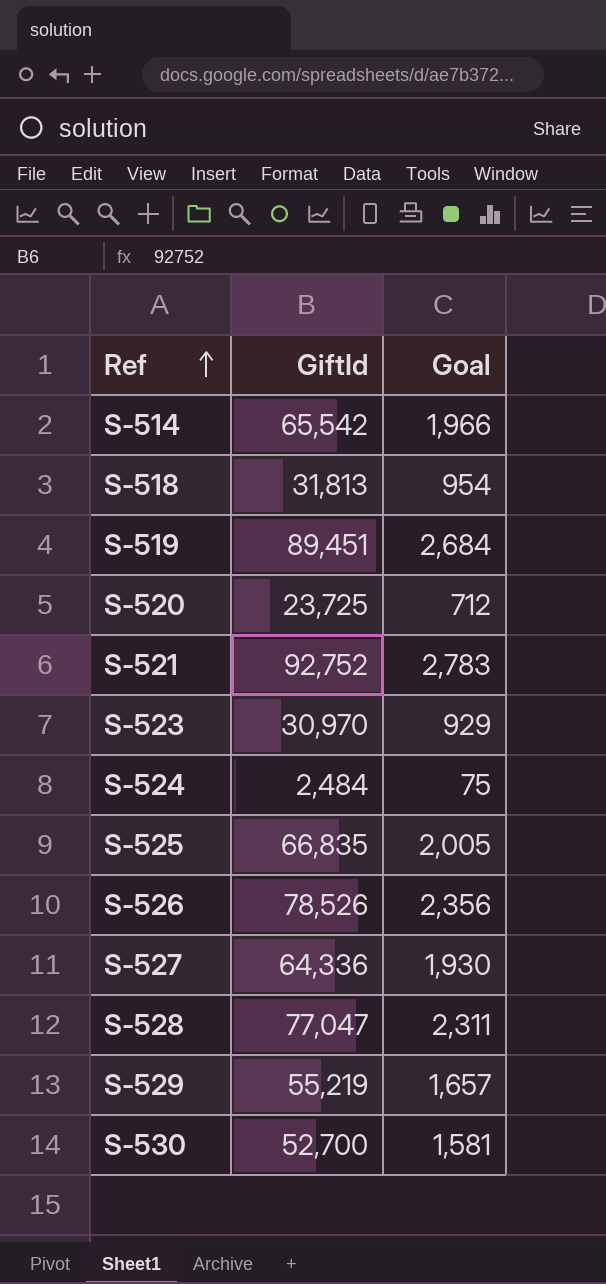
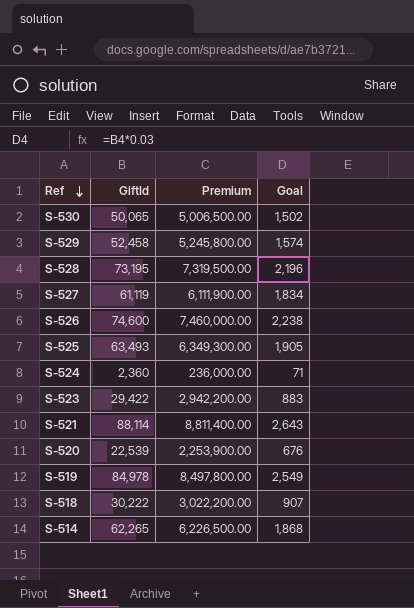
row order: Ref ascending -> Ref descending
column Premium | formula: none -> [GiftId] * 100
S-530 | GiftId: 52,700 -> 50,065
S-530 | Goal: 1,581 -> 1,502
S-529 | GiftId: 55,219 -> 52,458
S-529 | Goal: 1,657 -> 1,574
S-528 | GiftId: 77,047 -> 73,195
S-528 | Goal: 2,311 -> 2,196
S-527 | GiftId: 64,336 -> 61,119
S-527 | Goal: 1,930 -> 1,834
S-526 | GiftId: 78,526 -> 74,600
S-526 | Goal: 2,356 -> 2,238
S-525 | GiftId: 66,835 -> 63,493
S-525 | Goal: 2,005 -> 1,905
S-524 | GiftId: 2,484 -> 2,360
S-524 | Goal: 75 -> 71
S-523 | GiftId: 30,970 -> 29,422
S-523 | Goal: 929 -> 883
S-521 | GiftId: 92,752 -> 88,114
S-521 | Goal: 2,783 -> 2,643
S-520 | GiftId: 23,725 -> 22,539
S-520 | Goal: 712 -> 676
S-519 | GiftId: 89,451 -> 84,978
S-519 | Goal: 2,684 -> 2,549
S-518 | GiftId: 31,813 -> 30,222
S-518 | Goal: 954 -> 907
S-514 | GiftId: 65,542 -> 62,265
S-514 | Goal: 1,966 -> 1,868

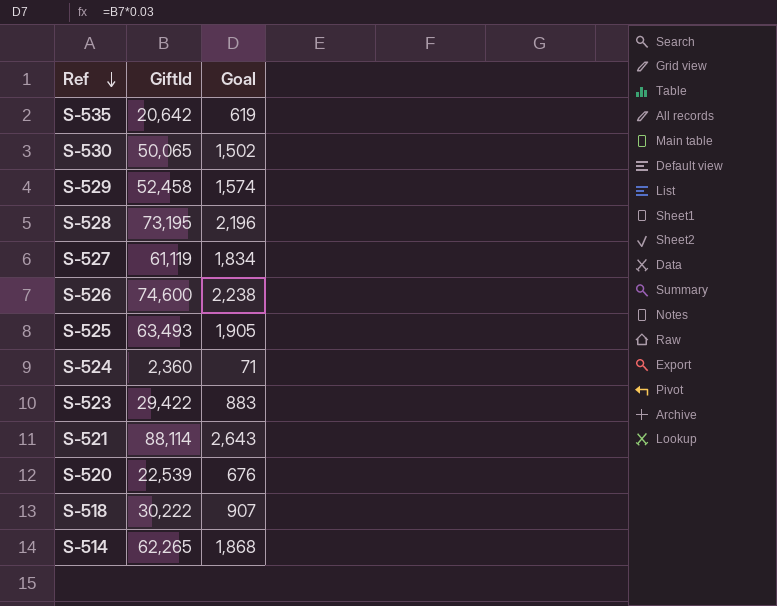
column Premium | formula: [GiftId] * 100 -> none
row S-519: 84,978 | 8,497,800.00 | 2,549 -> none
row S-535: none -> 20,642 | 619

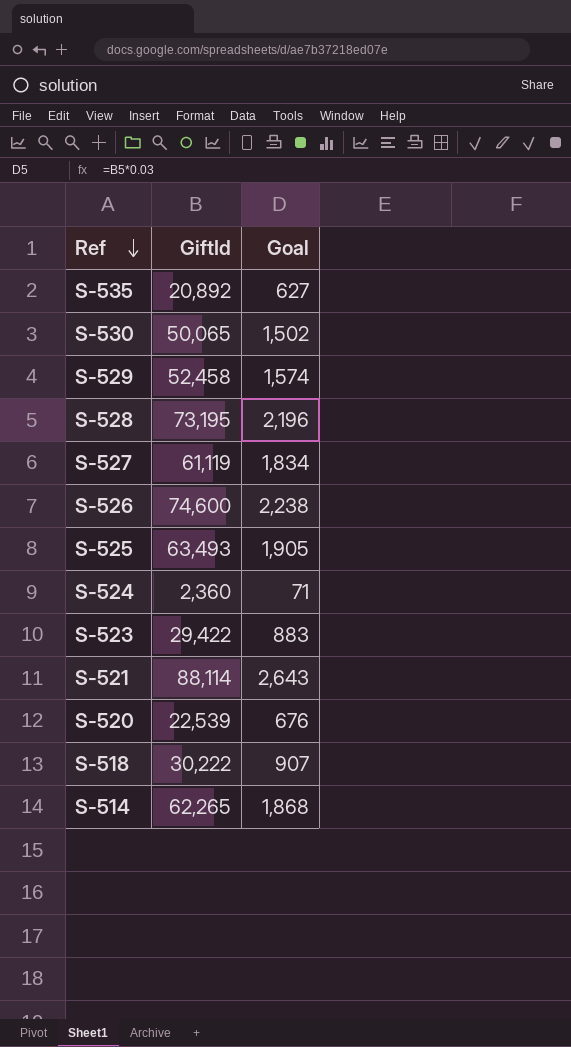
S-535 | GiftId: 20,642 -> 20,892
S-535 | Goal: 619 -> 627

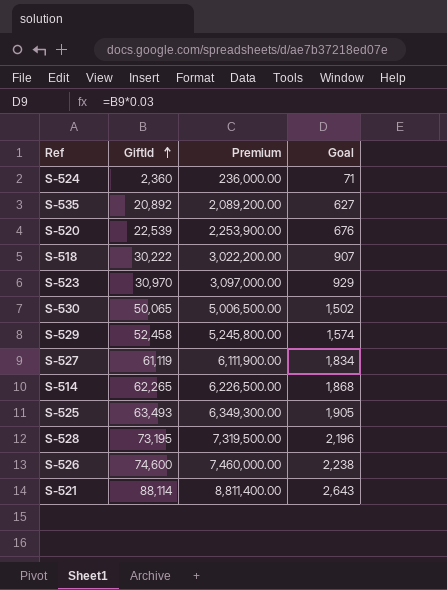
row order: Ref descending -> GiftId ascending
column Premium | formula: none -> [GiftId] * 100
S-523 | GiftId: 29,422 -> 30,970
S-523 | Goal: 883 -> 929

